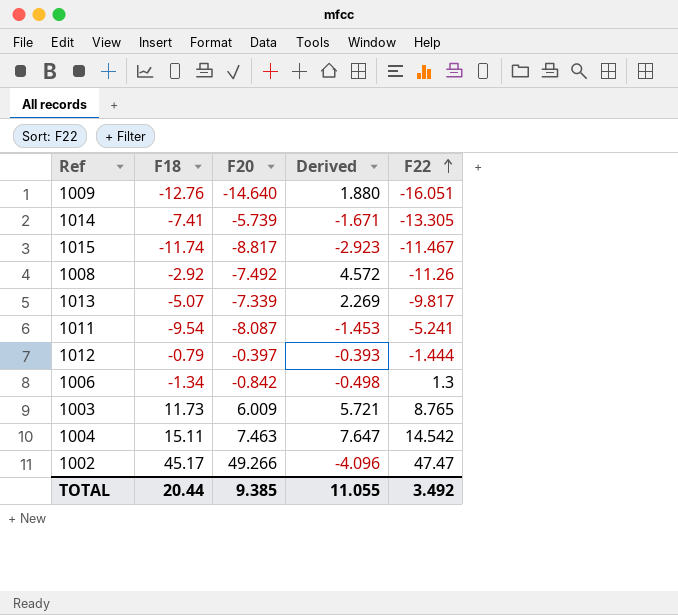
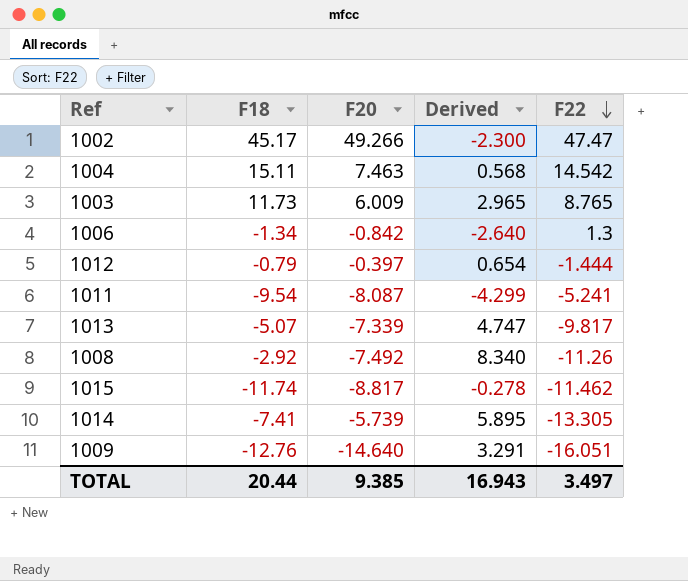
row order: F22 ascending -> F22 descending
column Derived | formula: [F18] - [F20] -> [F18] - [F22]
1015 | F22: -11.467 -> -11.462
TOTAL | Derived: 11.055 -> 16.943
TOTAL | F22: 3.492 -> 3.497

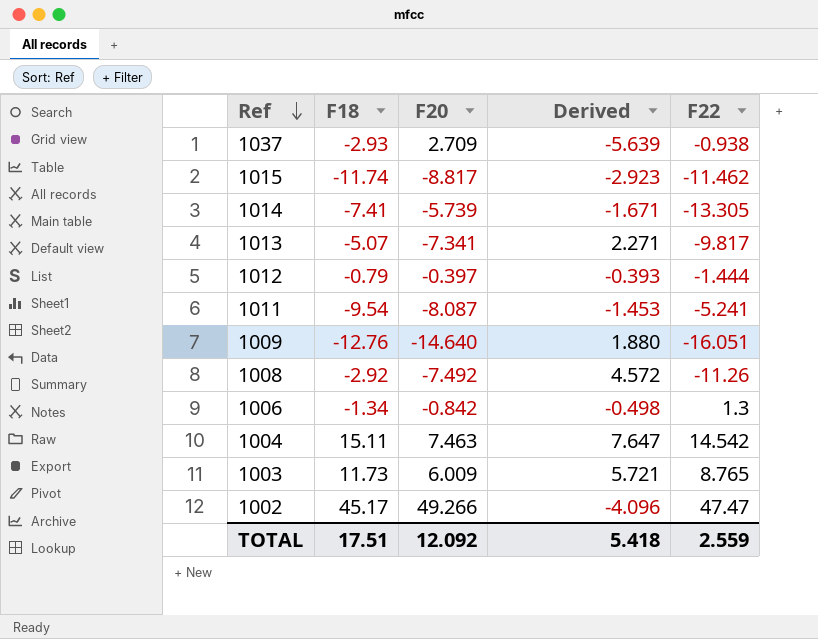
row order: F22 descending -> Ref descending
column Derived | formula: [F18] - [F22] -> [F18] - [F20]
row 1037: none -> -2.93 | 2.709 | -5.639 | -0.938
1013 | F20: -7.339 -> -7.341
TOTAL | F18: 20.44 -> 17.51
TOTAL | F20: 9.385 -> 12.092
TOTAL | Derived: 16.943 -> 5.418
TOTAL | F22: 3.497 -> 2.559

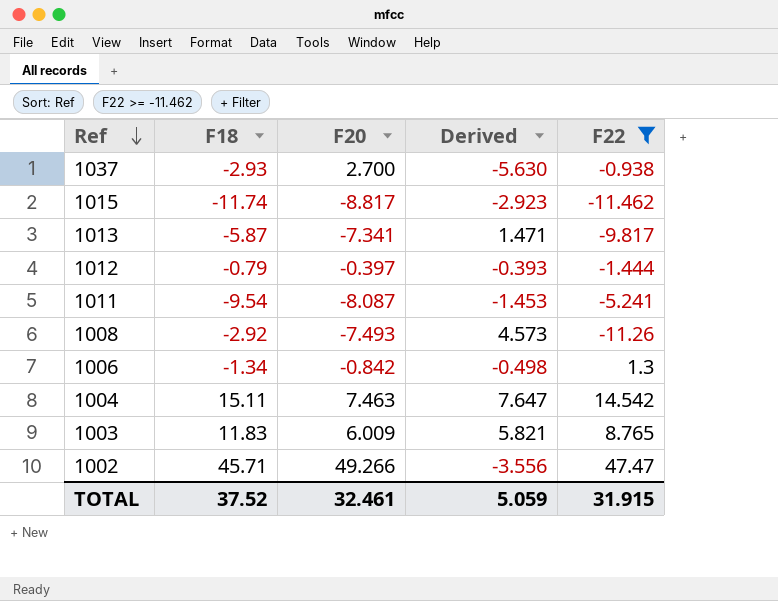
filter: none -> F22 >= -11.462
1037 | F20: 2.709 -> 2.700
1037 | Derived: -5.639 -> -5.630
1013 | F18: -5.07 -> -5.87
1013 | Derived: 2.271 -> 1.471
1008 | F20: -7.492 -> -7.493
1008 | Derived: 4.572 -> 4.573
1003 | F18: 11.73 -> 11.83
1003 | Derived: 5.721 -> 5.821
1002 | F18: 45.17 -> 45.71
1002 | Derived: -4.096 -> -3.556
TOTAL | F18: 17.51 -> 37.52
TOTAL | F20: 12.092 -> 32.461
TOTAL | Derived: 5.418 -> 5.059
TOTAL | F22: 2.559 -> 31.915

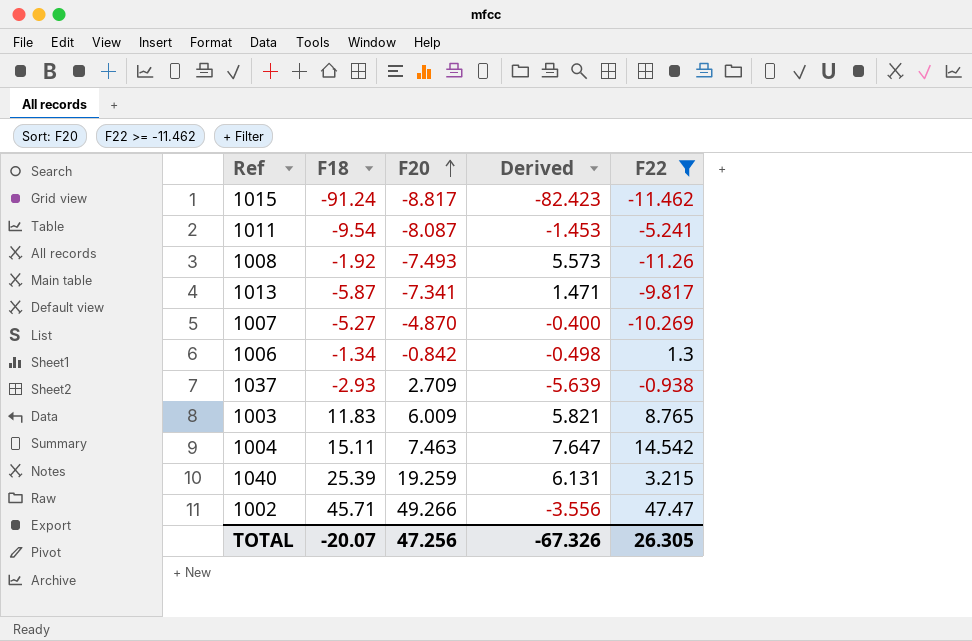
row order: Ref descending -> F20 ascending
row 1012: -0.79 | -0.397 | -0.393 | -1.444 -> none
1015 | F18: -11.74 -> -91.24
1015 | Derived: -2.923 -> -82.423
1008 | F18: -2.92 -> -1.92
1008 | Derived: 4.573 -> 5.573
row 1007: none -> -5.27 | -4.870 | -0.400 | -10.269
1037 | F20: 2.700 -> 2.709
1037 | Derived: -5.630 -> -5.639
row 1040: none -> 25.39 | 19.259 | 6.131 | 3.215
TOTAL | F18: 37.52 -> -20.07
TOTAL | F20: 32.461 -> 47.256
TOTAL | Derived: 5.059 -> -67.326
TOTAL | F22: 31.915 -> 26.305

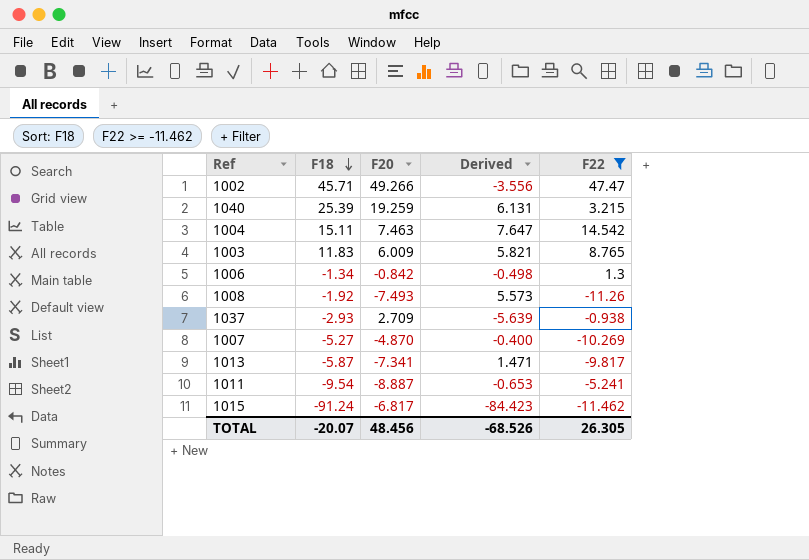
row order: F20 ascending -> F18 descending
1011 | F20: -8.087 -> -8.887
1011 | Derived: -1.453 -> -0.653
1015 | F20: -8.817 -> -6.817
1015 | Derived: -82.423 -> -84.423
TOTAL | F20: 47.256 -> 48.456
TOTAL | Derived: -67.326 -> -68.526

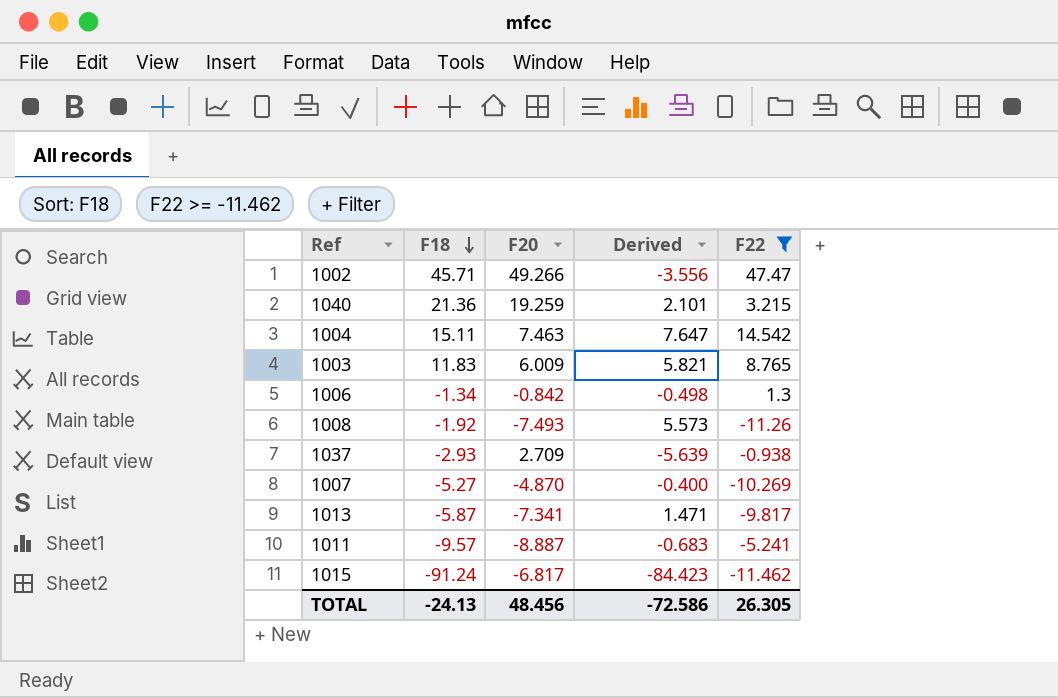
1040 | F18: 25.39 -> 21.36
1040 | Derived: 6.131 -> 2.101
1011 | F18: -9.54 -> -9.57
1011 | Derived: -0.653 -> -0.683
TOTAL | F18: -20.07 -> -24.13
TOTAL | Derived: -68.526 -> -72.586

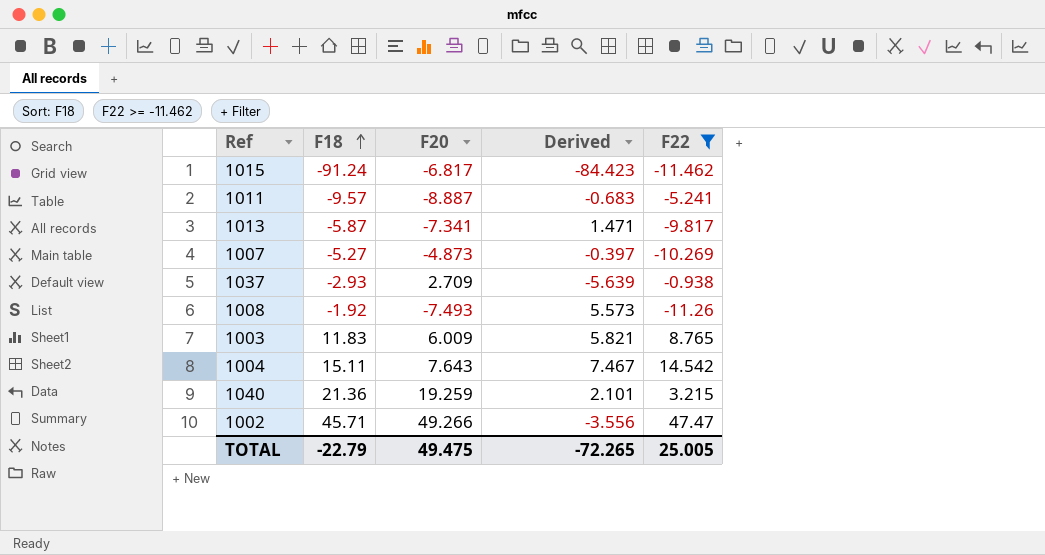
row order: F18 descending -> F18 ascending
row 1006: -1.34 | -0.842 | -0.498 | 1.3 -> none
1007 | F20: -4.870 -> -4.873
1007 | Derived: -0.400 -> -0.397
1004 | F20: 7.463 -> 7.643
1004 | Derived: 7.647 -> 7.467
TOTAL | F18: -24.13 -> -22.79
TOTAL | F20: 48.456 -> 49.475
TOTAL | Derived: -72.586 -> -72.265
TOTAL | F22: 26.305 -> 25.005

